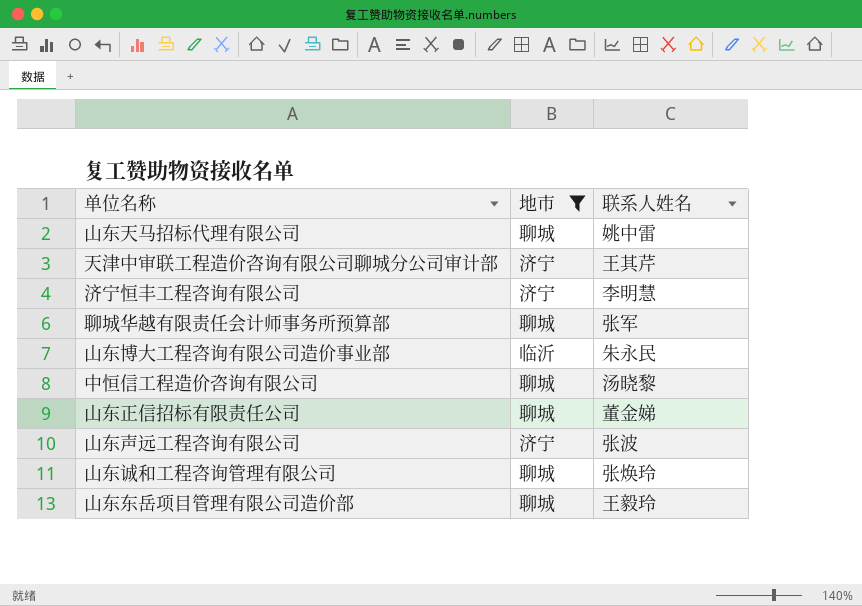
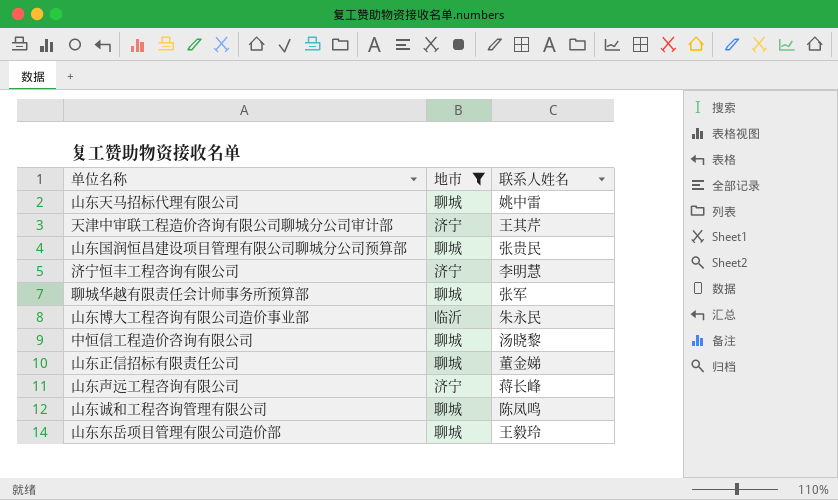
row 山东国润恒昌建设项目管理有限公司聊城分公司预算部: none -> 聊城 | 张贵民
山东声远工程咨询有限公司 | 联系人姓名: 张波 -> 蒋长峰
山东诚和工程咨询管理有限公司 | 联系人姓名: 张焕玲 -> 陈凤鸣

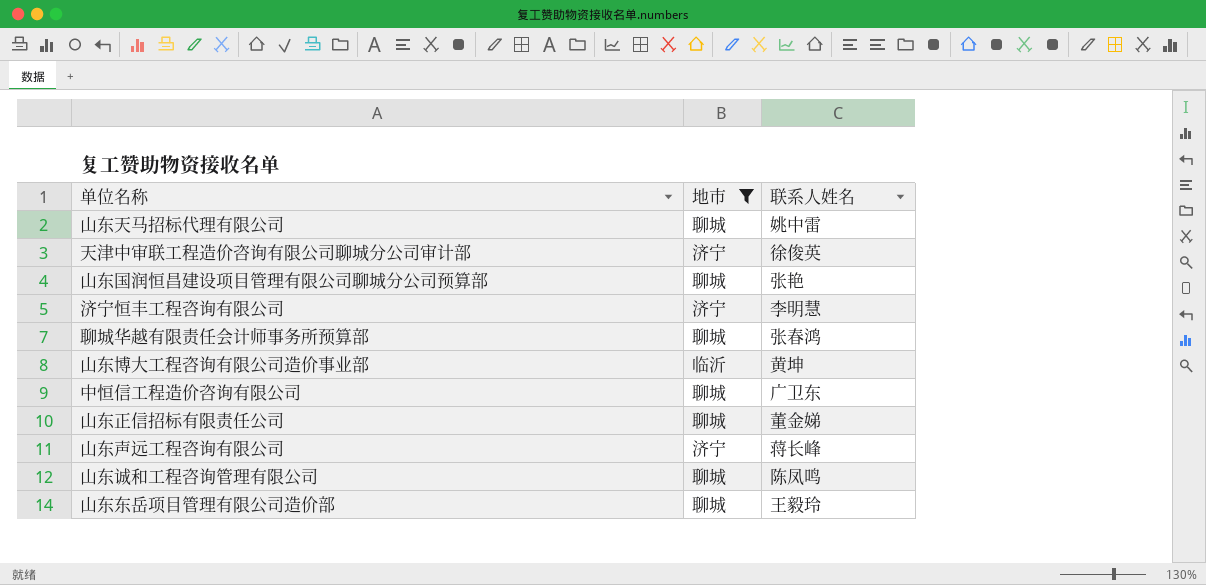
天津中审联工程造价咨询有限公司聊城分公司审计部 | 联系人姓名: 王其芹 -> 徐俊英
山东国润恒昌建设项目管理有限公司聊城分公司预算部 | 联系人姓名: 张贵民 -> 张艳
聊城华越有限责任会计师事务所预算部 | 联系人姓名: 张军 -> 张春鸿
山东博大工程咨询有限公司造价事业部 | 联系人姓名: 朱永民 -> 黄坤
中恒信工程造价咨询有限公司 | 联系人姓名: 汤晓黎 -> 广卫东

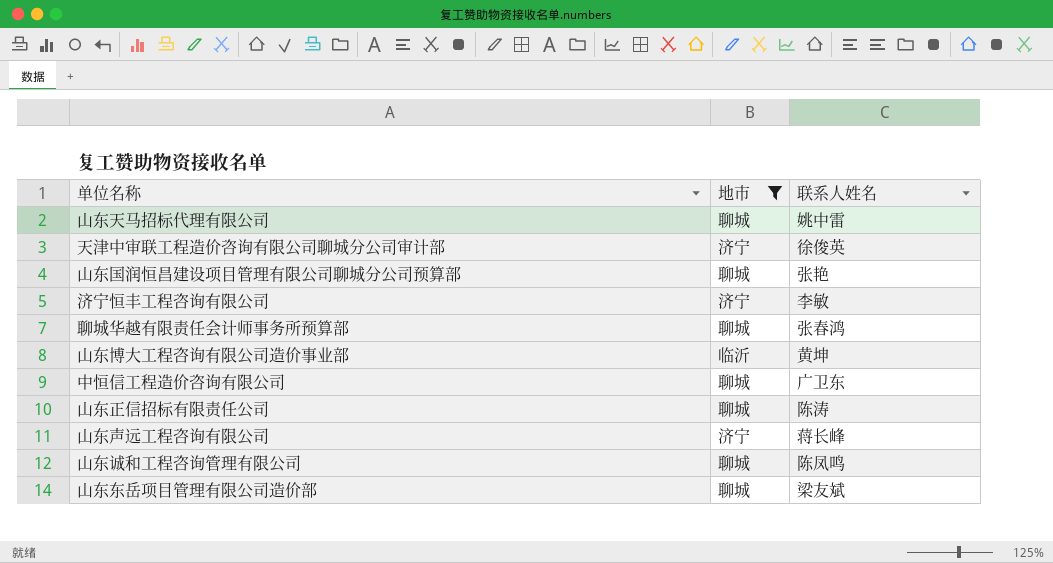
济宁恒丰工程咨询有限公司 | 联系人姓名: 李明慧 -> 李敏
山东正信招标有限责任公司 | 联系人姓名: 董金娣 -> 陈涛
山东东岳项目管理有限公司造价部 | 联系人姓名: 王毅玲 -> 梁友斌

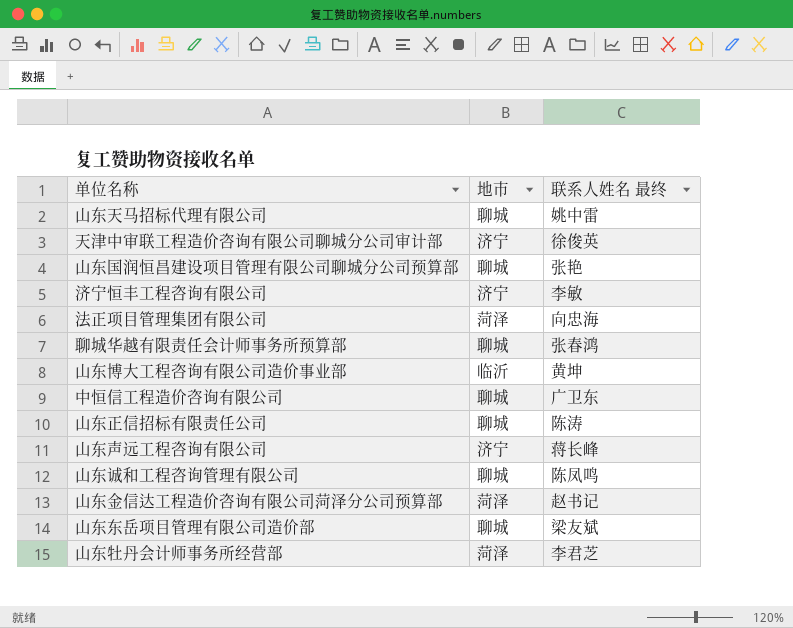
filter: 地市 != 菏泽 -> none
column name: 联系人姓名 -> 联系人姓名 最终

